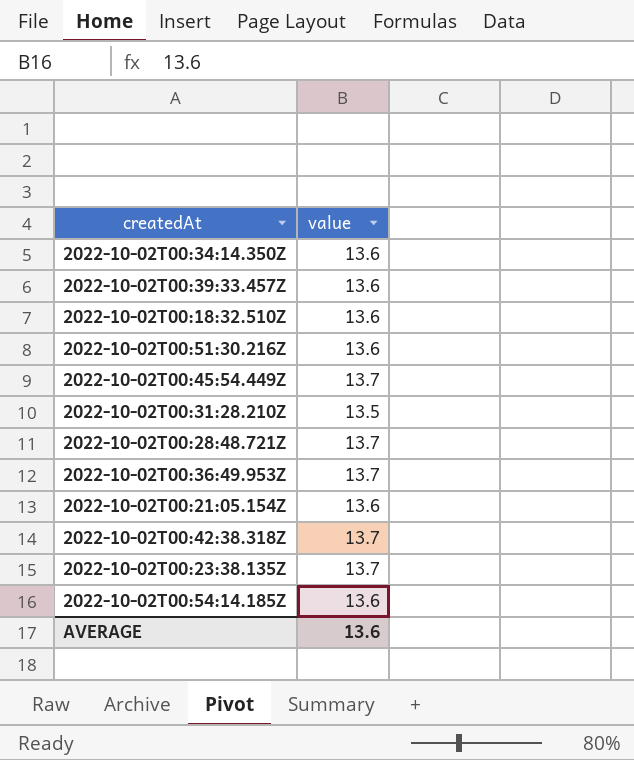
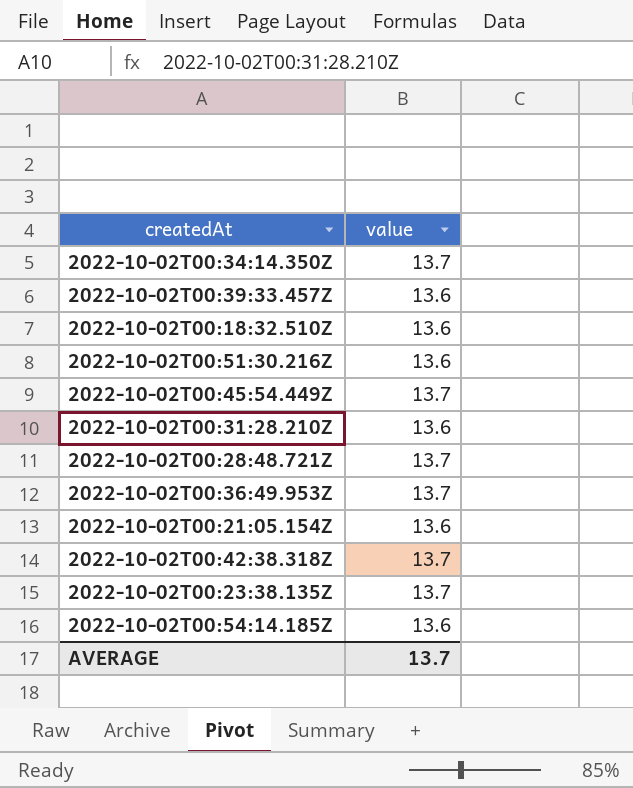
2022-10-02T00:34:14.350Z | value: 13.6 -> 13.7
2022-10-02T00:31:28.210Z | value: 13.5 -> 13.6
AVERAGE | value: 13.6 -> 13.7

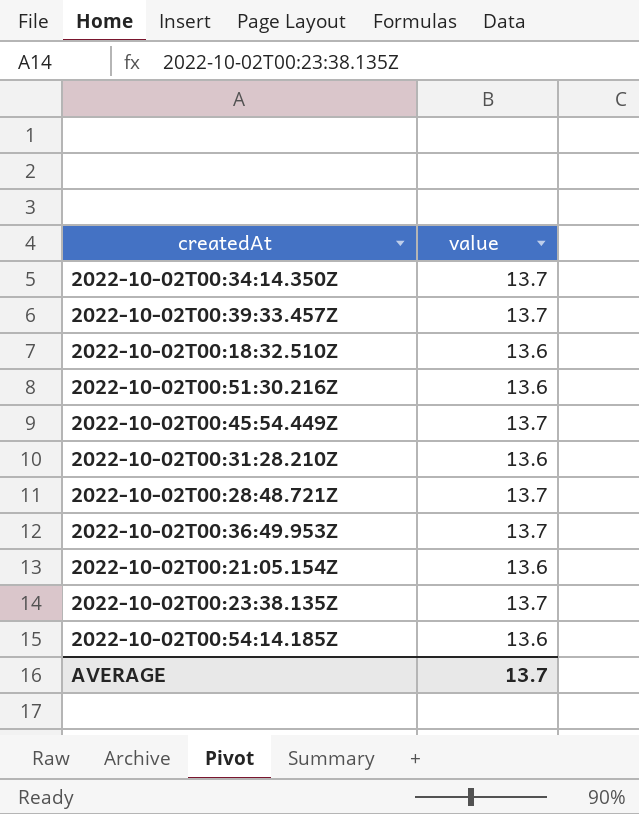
row 2022-10-02T00:42:38.318Z: 13.7 -> none
2022-10-02T00:39:33.457Z | value: 13.6 -> 13.7

